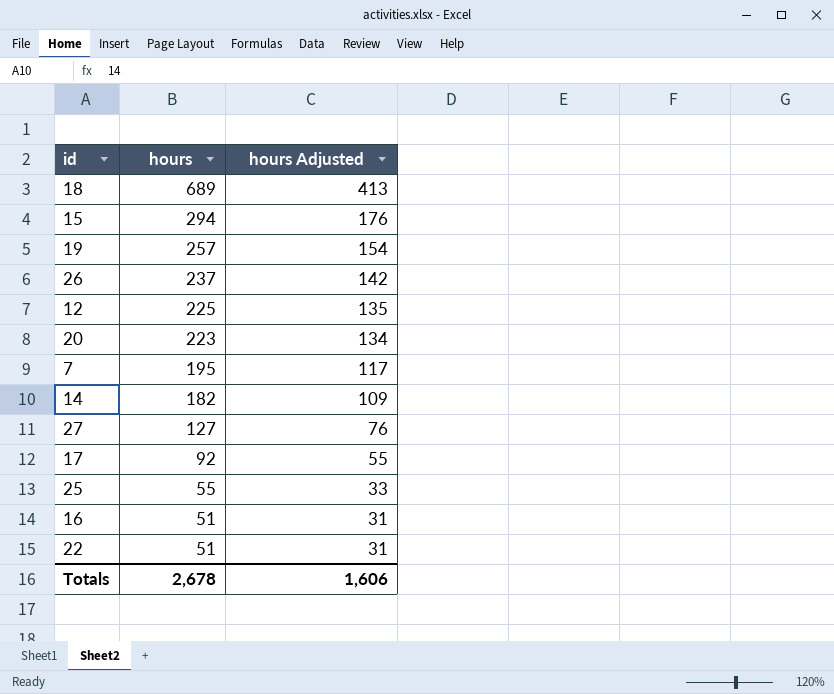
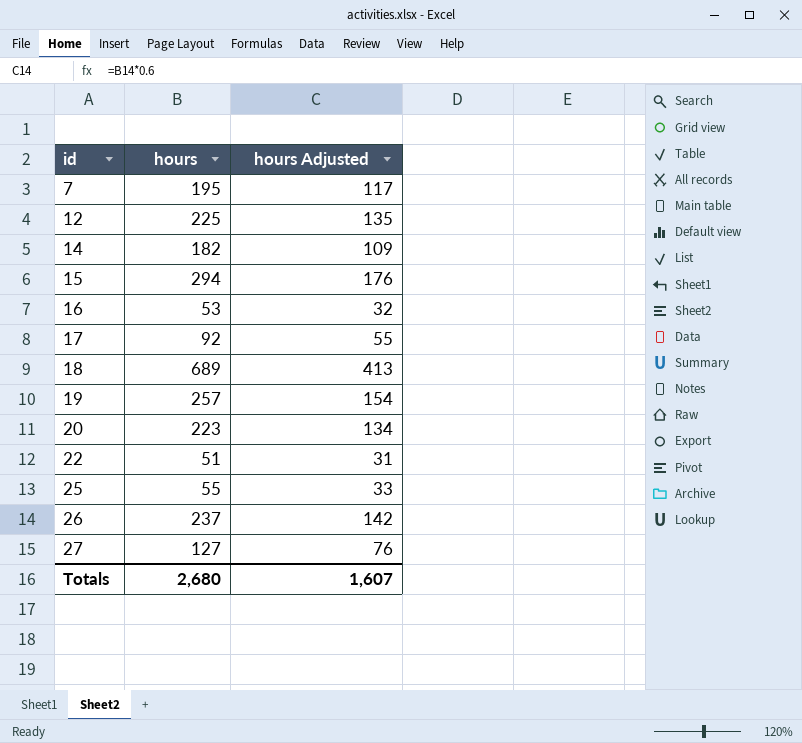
row order: hours descending -> id ascending
16 | hours: 51 -> 53
16 | hours Adjusted: 31 -> 32
Totals | hours: 2,678 -> 2,680
Totals | hours Adjusted: 1,606 -> 1,607

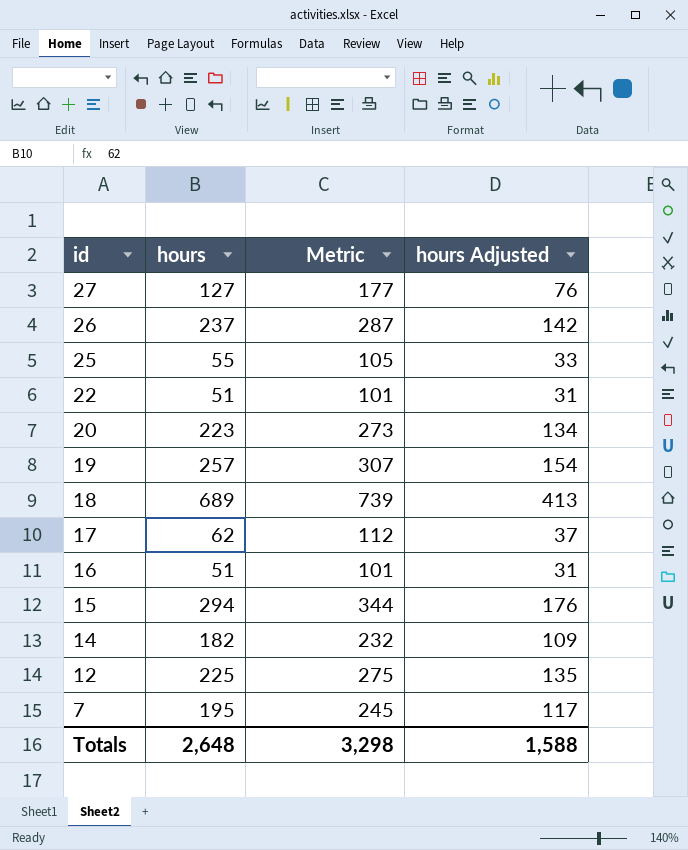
row order: id ascending -> id descending
column Metric | formula: none -> [hours] + 50
17 | hours: 92 -> 62
17 | hours Adjusted: 55 -> 37
16 | hours: 53 -> 51
16 | hours Adjusted: 32 -> 31
Totals | hours: 2,680 -> 2,648
Totals | hours Adjusted: 1,607 -> 1,588

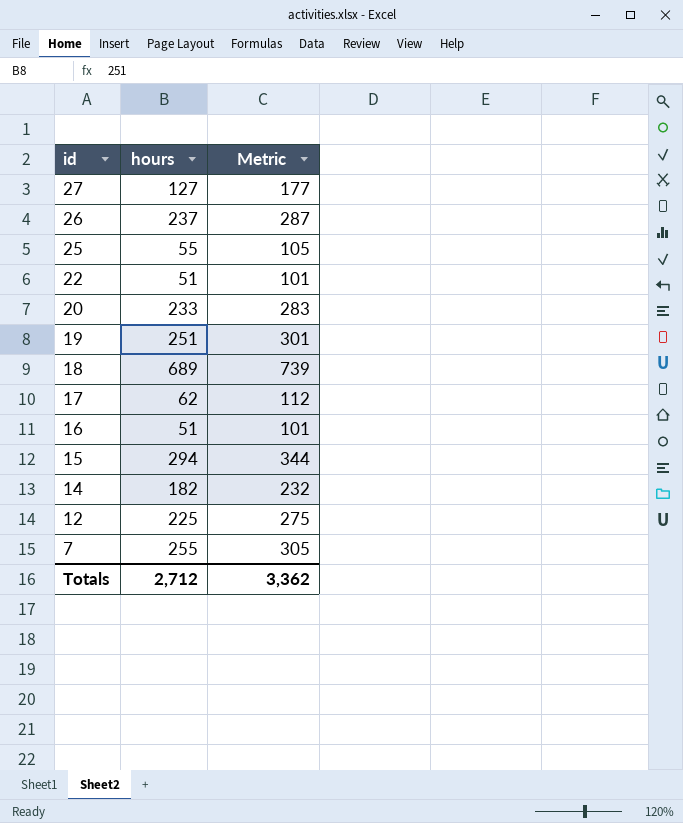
column hours Adjusted | formula: [hours] * 0.6 -> none
20 | hours: 223 -> 233
20 | Metric: 273 -> 283
19 | hours: 257 -> 251
19 | Metric: 307 -> 301
7 | hours: 195 -> 255
7 | Metric: 245 -> 305
Totals | hours: 2,648 -> 2,712
Totals | Metric: 3,298 -> 3,362

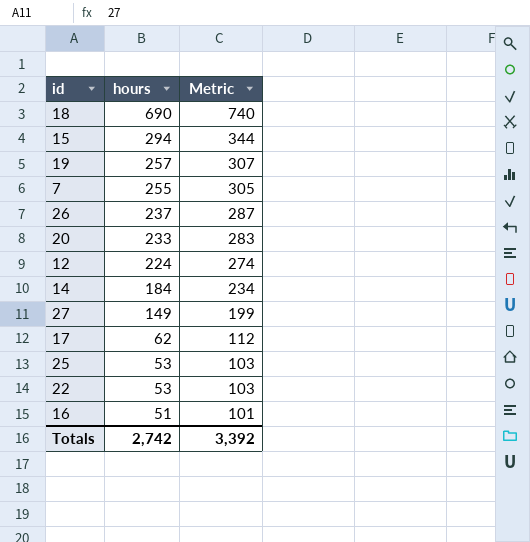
row order: id descending -> hours descending
18 | hours: 689 -> 690
18 | Metric: 739 -> 740
19 | hours: 251 -> 257
19 | Metric: 301 -> 307
12 | hours: 225 -> 224
12 | Metric: 275 -> 274
14 | hours: 182 -> 184
14 | Metric: 232 -> 234
27 | hours: 127 -> 149
27 | Metric: 177 -> 199
25 | hours: 55 -> 53
25 | Metric: 105 -> 103
22 | hours: 51 -> 53
22 | Metric: 101 -> 103
Totals | hours: 2,712 -> 2,742
Totals | Metric: 3,362 -> 3,392

